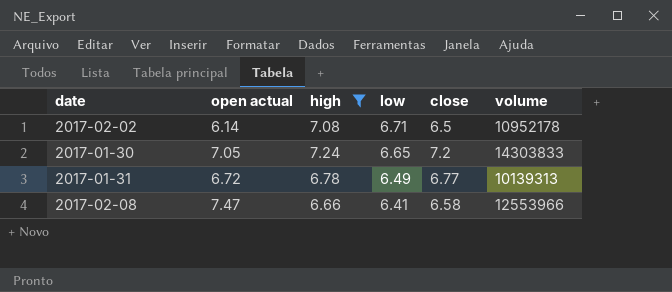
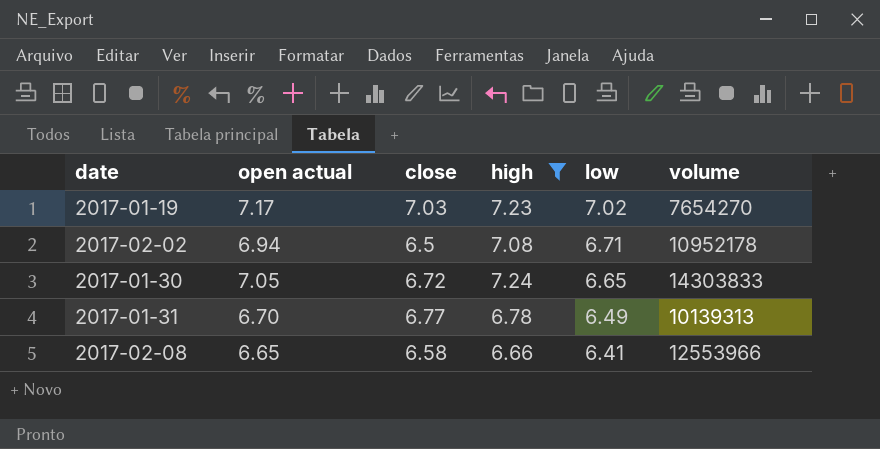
column close | position: 5 -> 3
row 2017-01-19: none -> 7.17 | 7.03 | 7.23 | 7.02 | 7654270
2017-02-02 | open actual: 6.14 -> 6.94
2017-01-30 | close: 7.2 -> 6.72
2017-01-31 | open actual: 6.72 -> 6.70
2017-02-08 | open actual: 7.47 -> 6.65

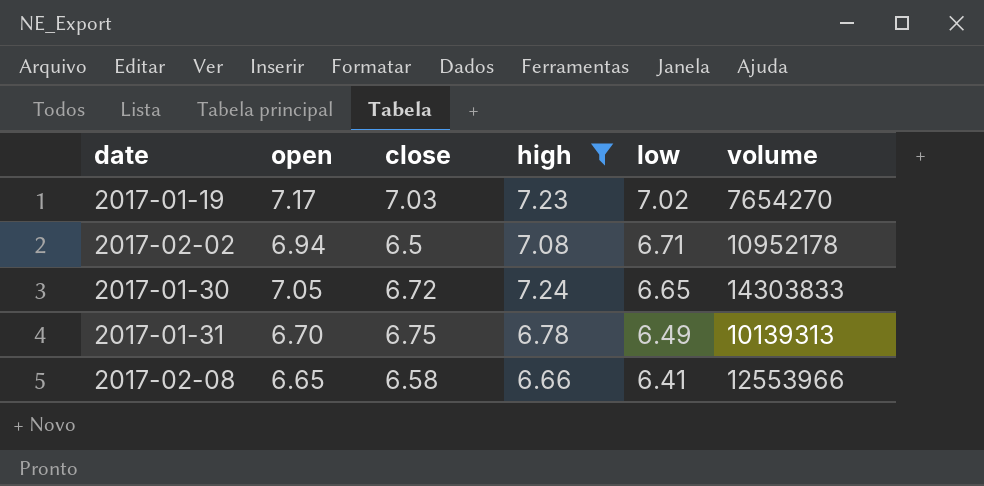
column name: open actual -> open
2017-01-31 | close: 6.77 -> 6.75

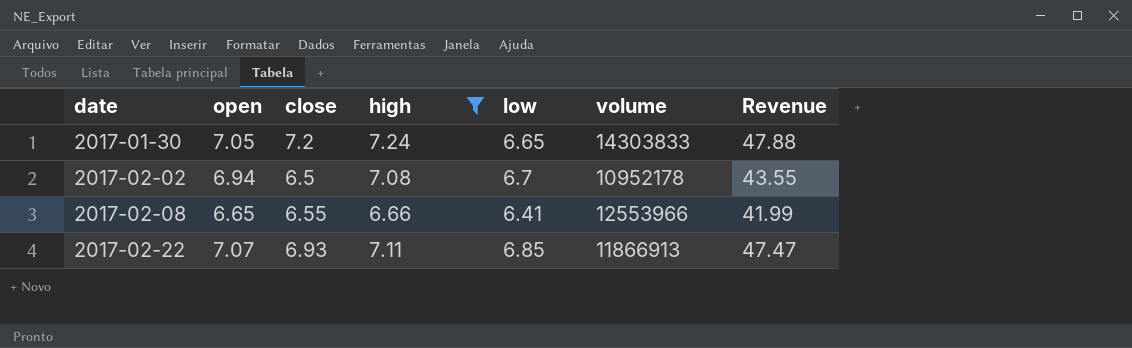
row order: low descending -> date ascending
column Revenue | formula: none -> [close] * [low]
row 2017-01-19: 7.17 | 7.03 | 7.23 | 7.02 | 7654270 -> none
row 2017-01-31: 6.70 | 6.75 | 6.78 | 6.49 | 10139313 -> none
2017-01-30 | close: 6.72 -> 7.2
2017-02-02 | low: 6.71 -> 6.7
2017-02-08 | close: 6.58 -> 6.55
row 2017-02-22: none -> 7.07 | 6.93 | 7.11 | 6.85 | 11866913 | 47.47

